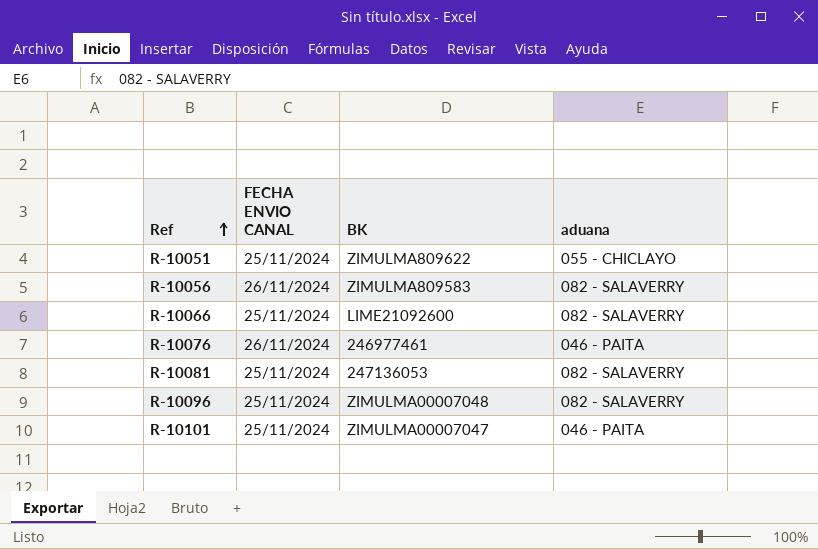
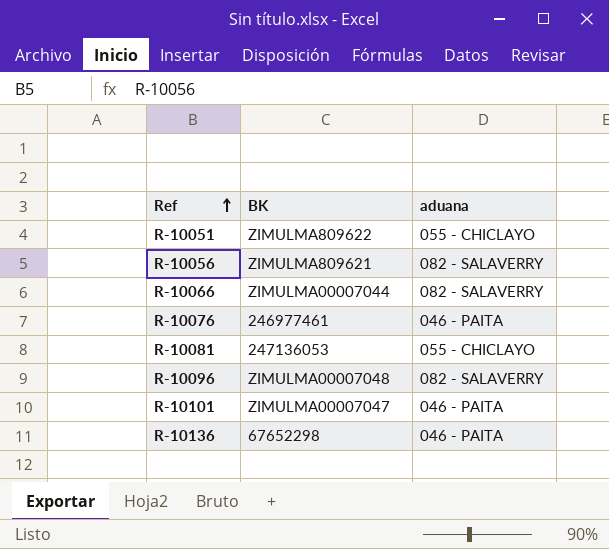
column FECHA ENVIO CANAL | position: 2 -> none
R-10056 | BK: ZIMULMA809583 -> ZIMULMA809621
R-10066 | BK: LIME21092600 -> ZIMULMA00007044
R-10081 | aduana: 082 - SALAVERRY -> 055 - CHICLAYO
row R-10136: none -> 67652298 | 046 - PAITA

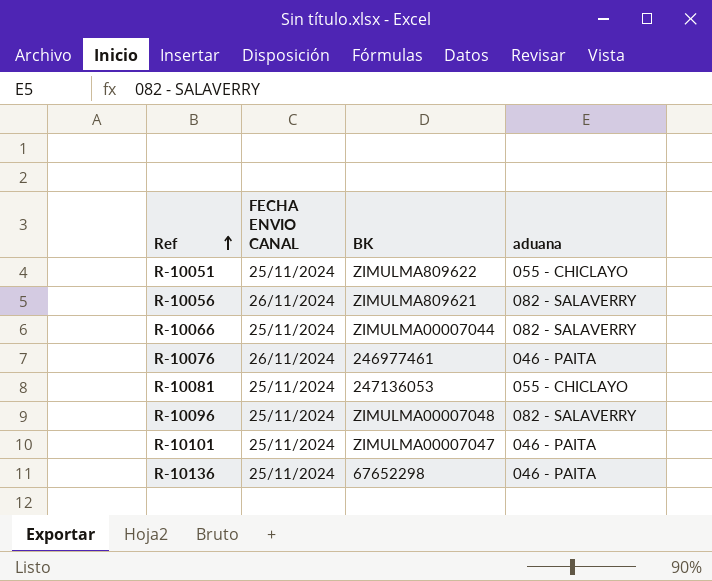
column FECHA ENVIO CANAL | position: none -> 2

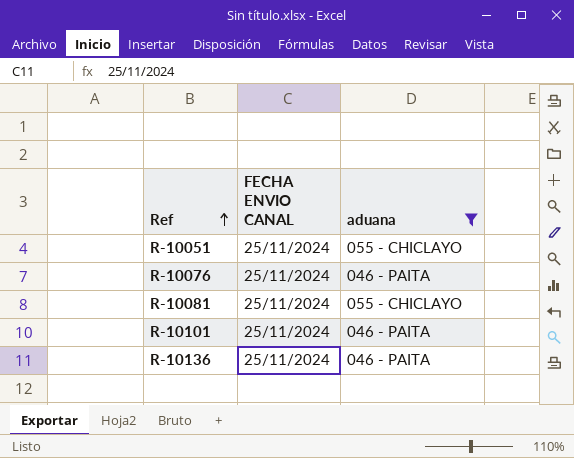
filter: none -> aduana != 082 - SALAVERRY
column BK | position: 3 -> none
R-10076 | FECHA ENVIO CANAL: 26/11/2024 -> 25/11/2024

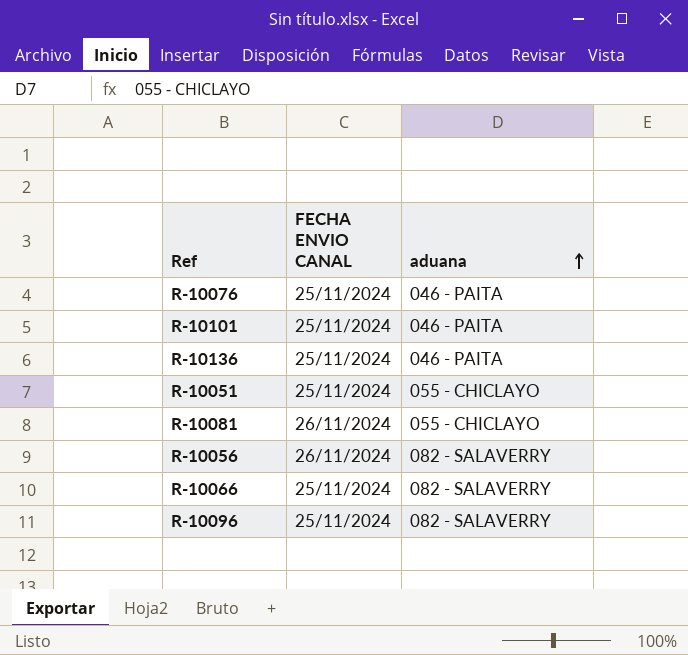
filter: aduana != 082 - SALAVERRY -> none
row order: Ref ascending -> aduana ascending
R-10081 | FECHA ENVIO CANAL: 25/11/2024 -> 26/11/2024

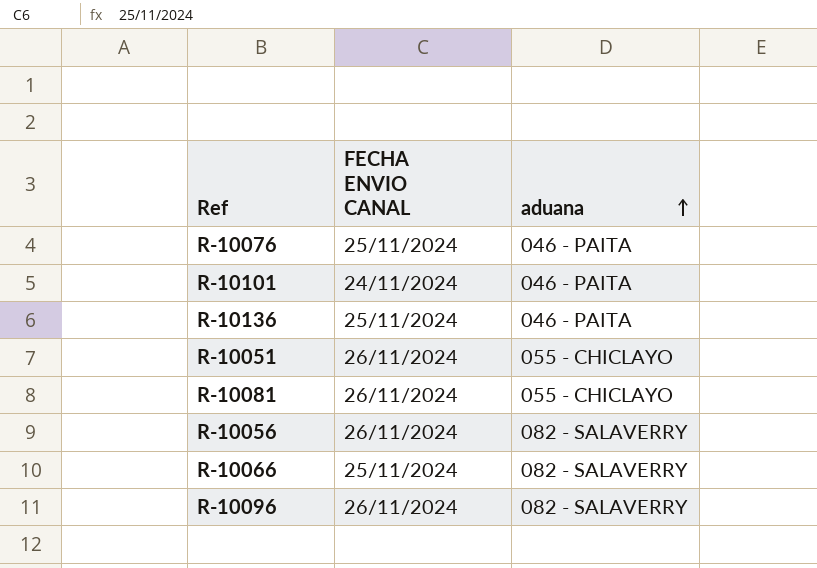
R-10101 | FECHA ENVIO CANAL: 25/11/2024 -> 24/11/2024
R-10051 | FECHA ENVIO CANAL: 25/11/2024 -> 26/11/2024
R-10096 | FECHA ENVIO CANAL: 25/11/2024 -> 26/11/2024

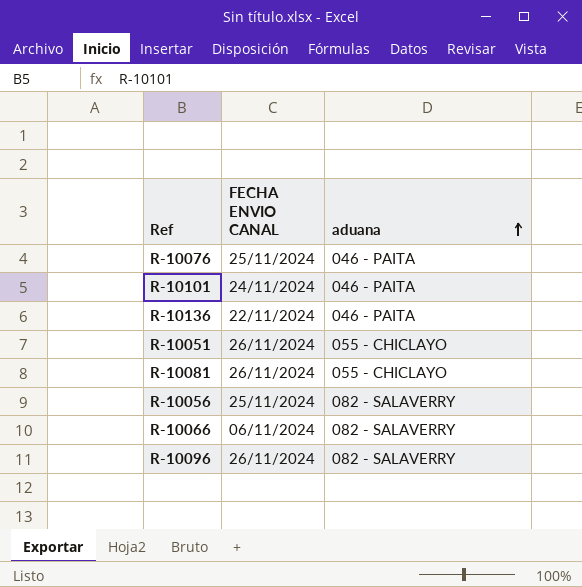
R-10136 | FECHA ENVIO CANAL: 25/11/2024 -> 22/11/2024
R-10056 | FECHA ENVIO CANAL: 26/11/2024 -> 25/11/2024
R-10066 | FECHA ENVIO CANAL: 25/11/2024 -> 06/11/2024

